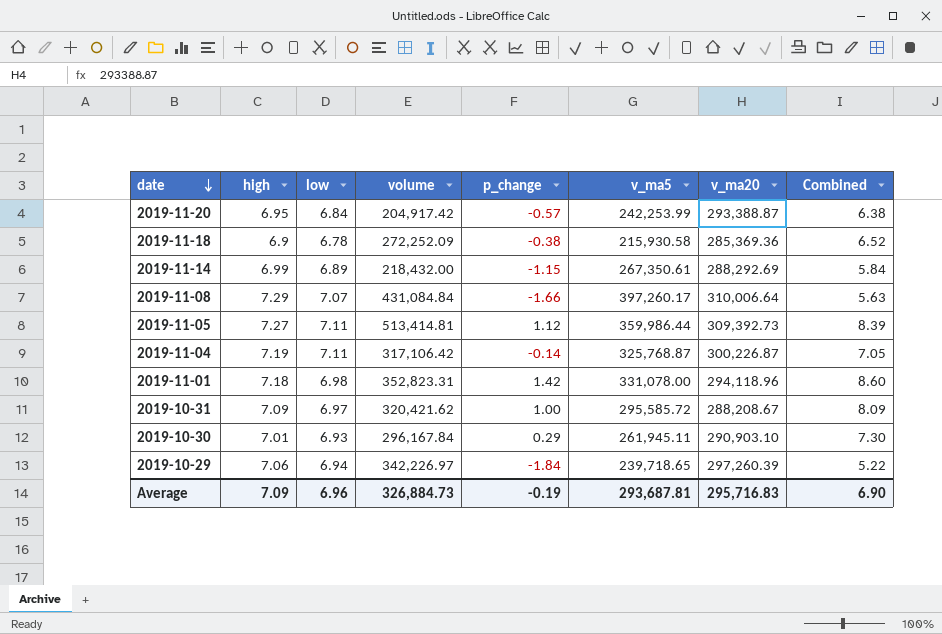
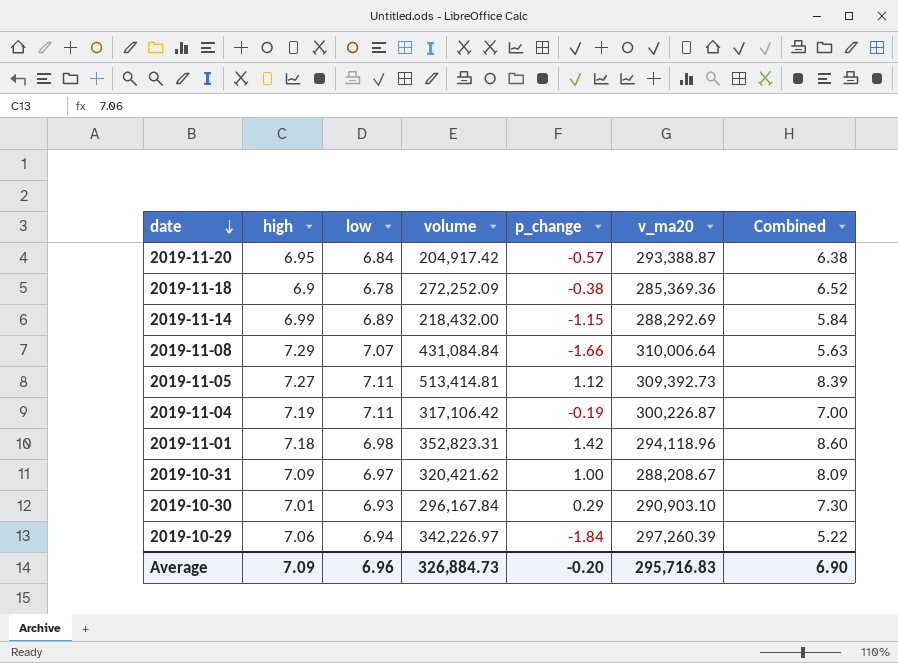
column v_ma5 | position: 6 -> none
2019-11-04 | p_change: -0.14 -> -0.19
2019-11-04 | Combined: 7.05 -> 7.00
Average | p_change: -0.19 -> -0.20

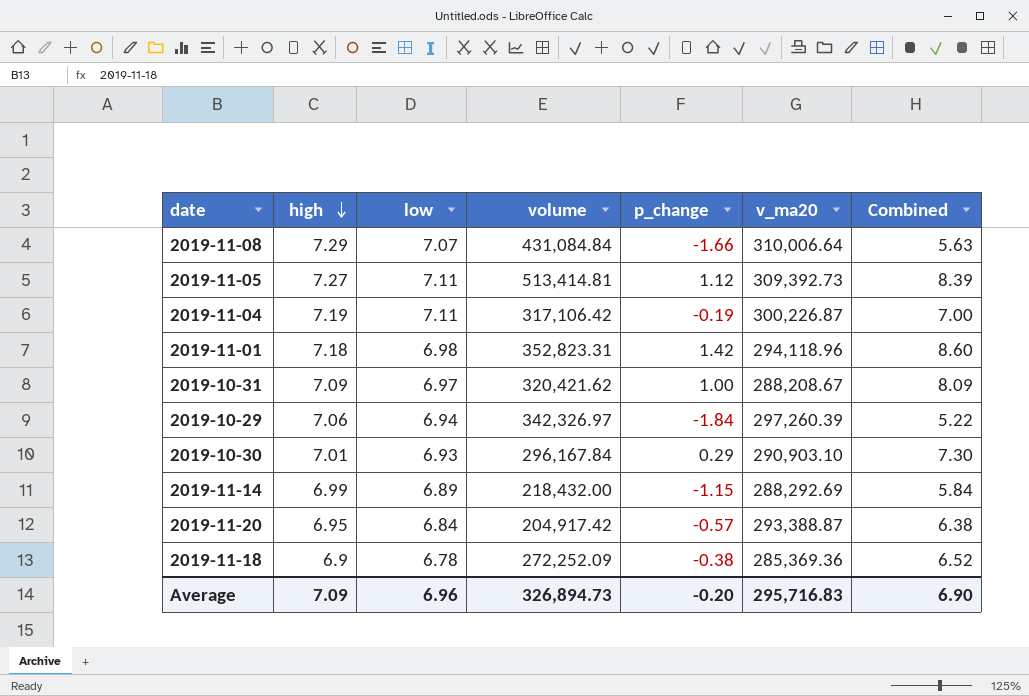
row order: date descending -> high descending
2019-10-29 | volume: 342,226.97 -> 342,326.97
Average | volume: 326,884.73 -> 326,894.73

